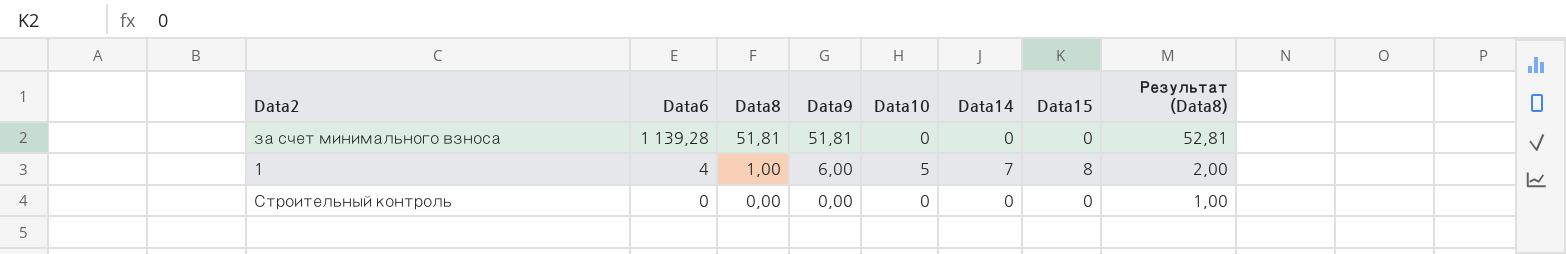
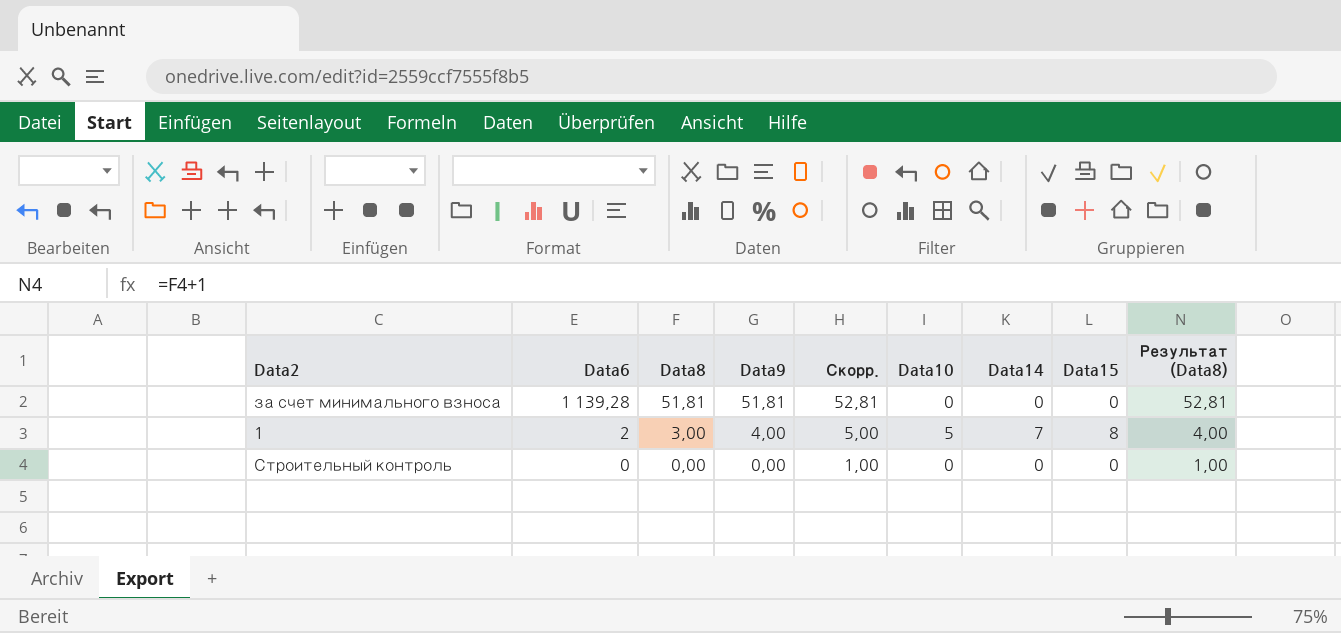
column Скорр. | formula: none -> [Data9] + 1
1 | Data6: 4 -> 2
1 | Data8: 1,00 -> 3,00
1 | Data9: 6,00 -> 4,00
1 | Результат (Data8): 2,00 -> 4,00

